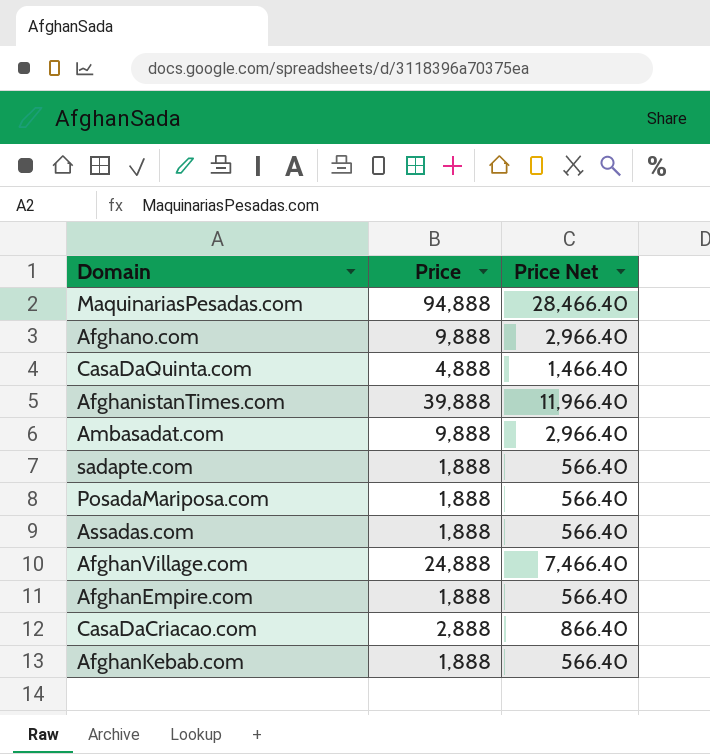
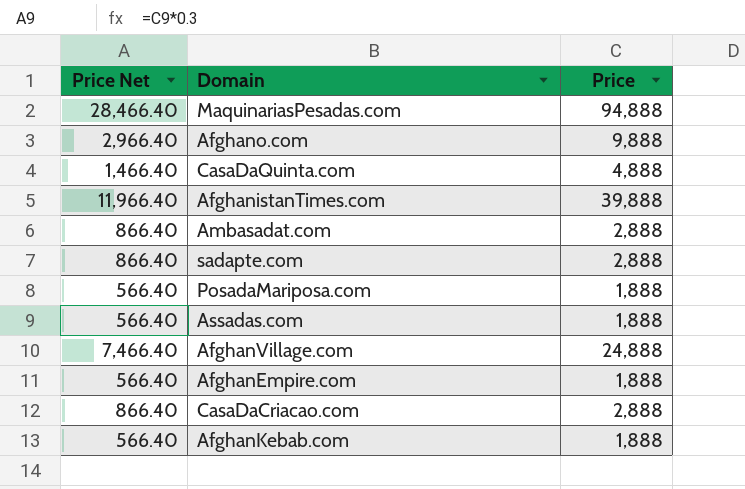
column Price Net | position: 3 -> 1
Ambasadat.com | Price Net: 2,966.40 -> 866.40
Ambasadat.com | Price: 9,888 -> 2,888
sadapte.com | Price Net: 566.40 -> 866.40
sadapte.com | Price: 1,888 -> 2,888

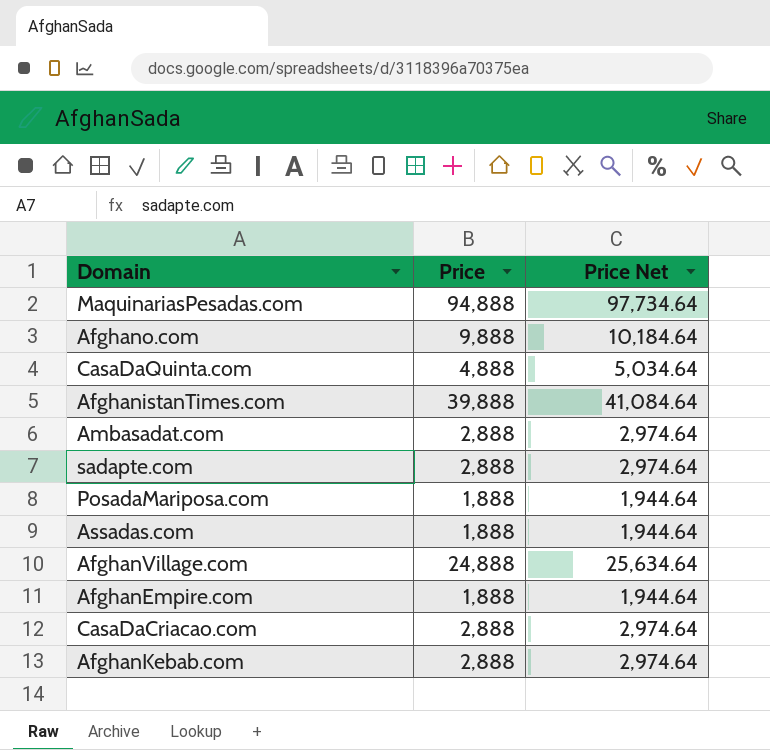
column Price Net | formula: [Price] * 0.3 -> [Price] * 1.03
column Price Net | position: 1 -> 3
AfghanKebab.com | Price: 1,888 -> 2,888

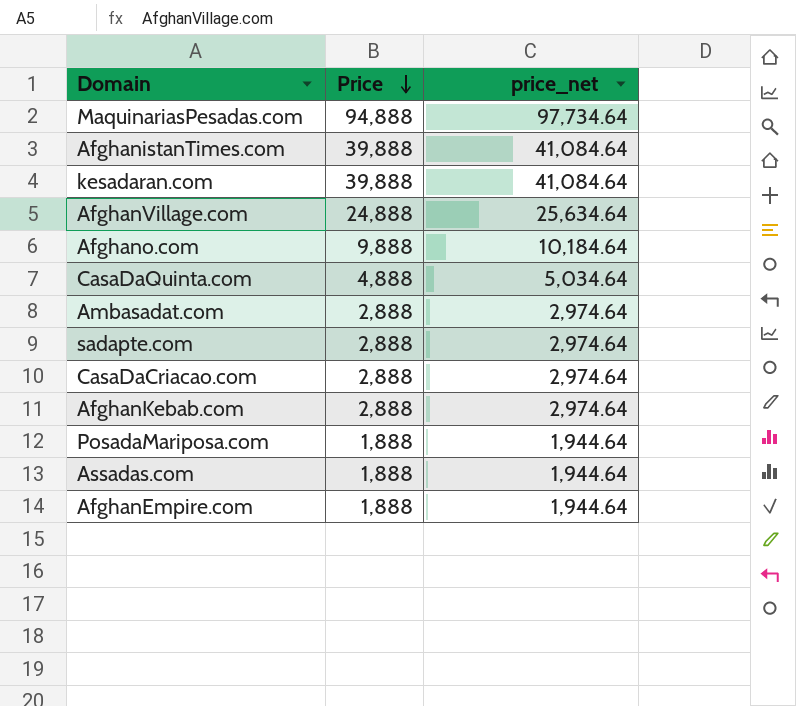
row order: none -> Price descending
column name: Price Net -> price_net
row kesadaran.com: none -> 39,888 | 41,084.64

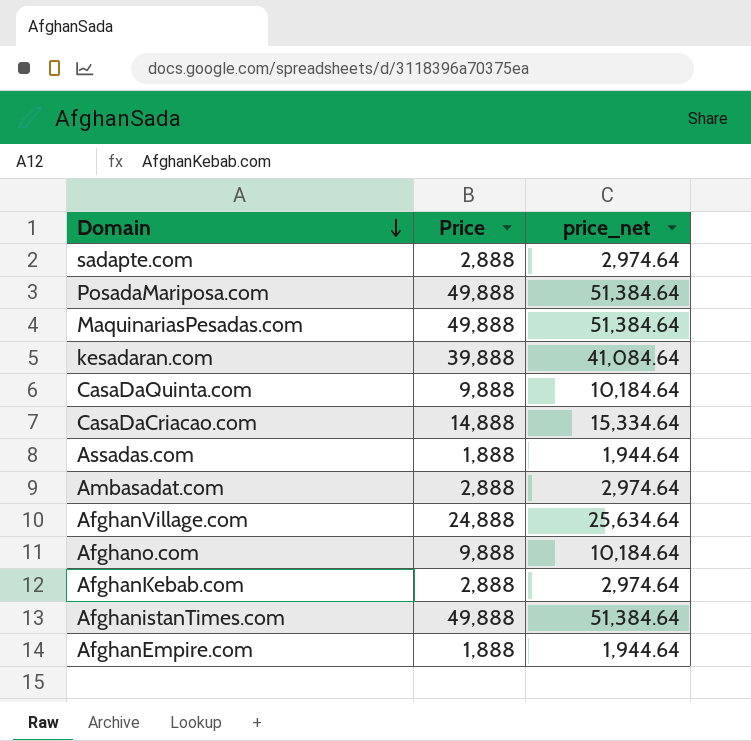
row order: Price descending -> Domain descending
PosadaMariposa.com | Price: 1,888 -> 49,888
PosadaMariposa.com | price_net: 1,944.64 -> 51,384.64
MaquinariasPesadas.com | Price: 94,888 -> 49,888
MaquinariasPesadas.com | price_net: 97,734.64 -> 51,384.64
CasaDaQuinta.com | Price: 4,888 -> 9,888
CasaDaQuinta.com | price_net: 5,034.64 -> 10,184.64
CasaDaCriacao.com | Price: 2,888 -> 14,888
CasaDaCriacao.com | price_net: 2,974.64 -> 15,334.64
AfghanistanTimes.com | Price: 39,888 -> 49,888
AfghanistanTimes.com | price_net: 41,084.64 -> 51,384.64

